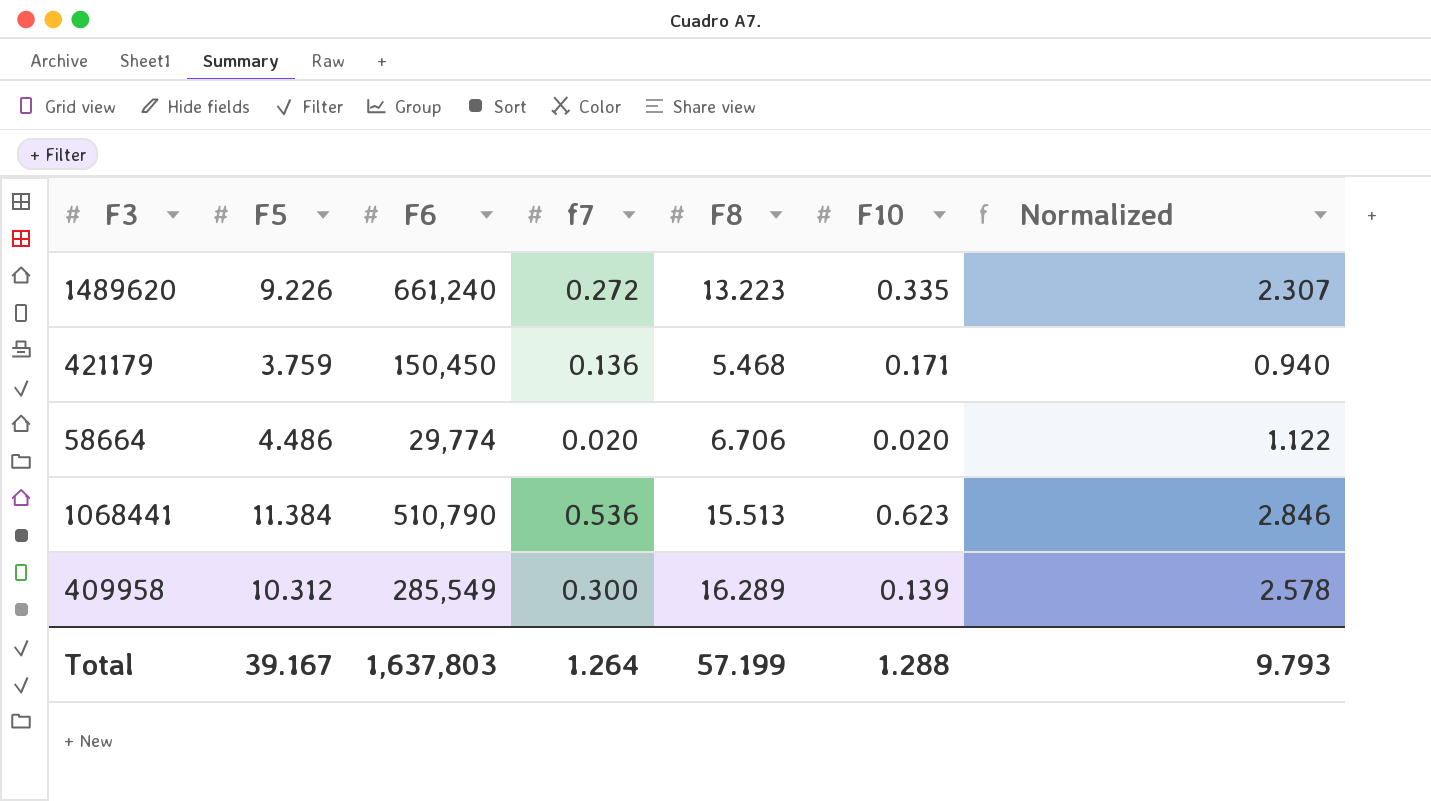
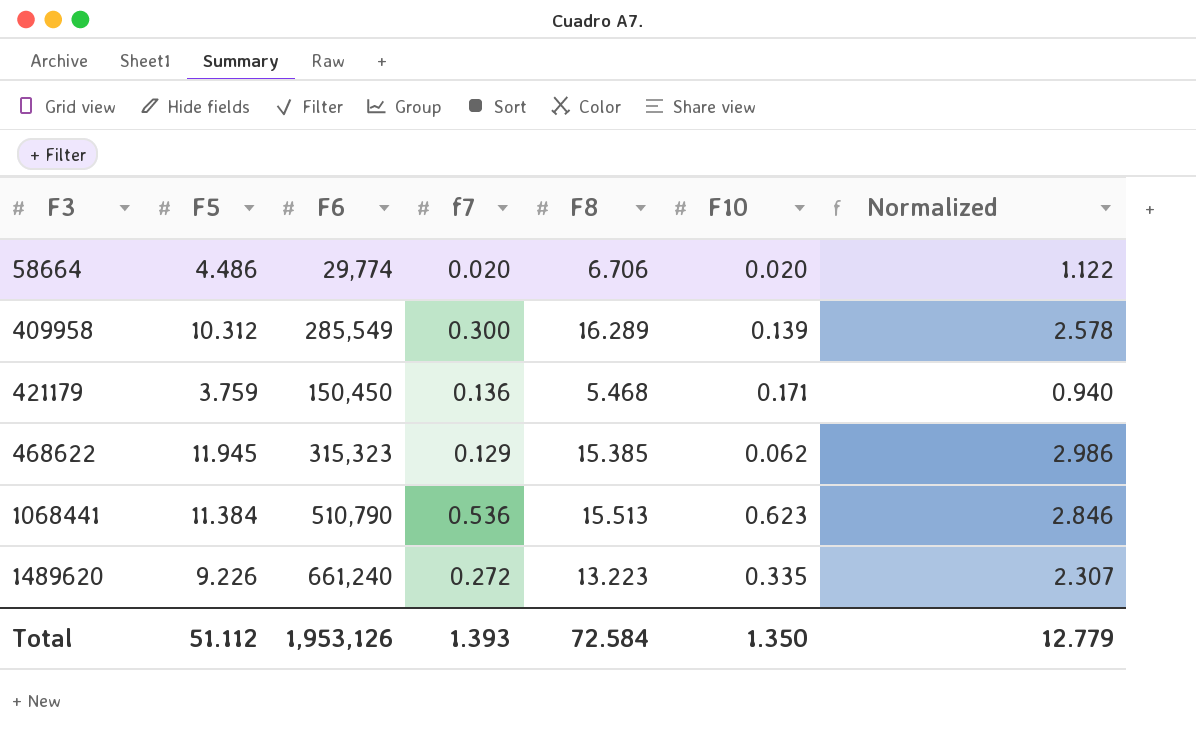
row order: none -> F3 ascending
row 468622: none -> 11.945 | 315,323 | 0.129 | 15.385 | 0.062 | 2.986
Total | F5: 39.167 -> 51.112
Total | F6: 1,637,803 -> 1,953,126
Total | f7: 1.264 -> 1.393
Total | F8: 57.199 -> 72.584
Total | F10: 1.288 -> 1.350
Total | Normalized: 9.793 -> 12.779

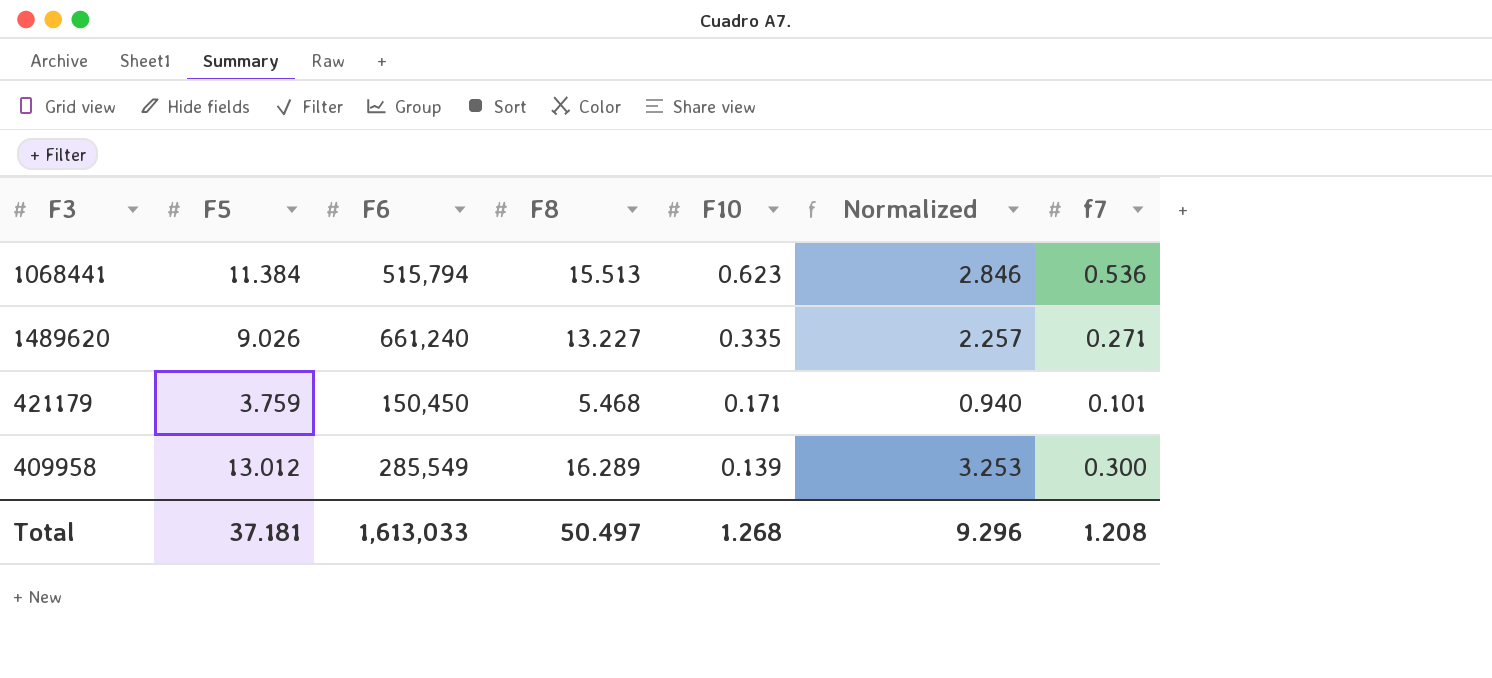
row order: F3 ascending -> F10 descending
column f7 | position: 4 -> 7
row 58664: 4.486 | 29,774 | 0.020 | 6.706 | 0.020 | 1.122 -> none
row 468622: 11.945 | 315,323 | 0.129 | 15.385 | 0.062 | 2.986 -> none
1068441 | F6: 510,790 -> 515,794
1489620 | F5: 9.226 -> 9.026
1489620 | F8: 13.223 -> 13.227
1489620 | Normalized: 2.307 -> 2.257
1489620 | f7: 0.272 -> 0.271
421179 | f7: 0.136 -> 0.101
409958 | F5: 10.312 -> 13.012
409958 | Normalized: 2.578 -> 3.253
Total | F5: 51.112 -> 37.181
Total | F6: 1,953,126 -> 1,613,033
Total | F8: 72.584 -> 50.497
Total | F10: 1.350 -> 1.268
Total | Normalized: 12.779 -> 9.296
Total | f7: 1.393 -> 1.208

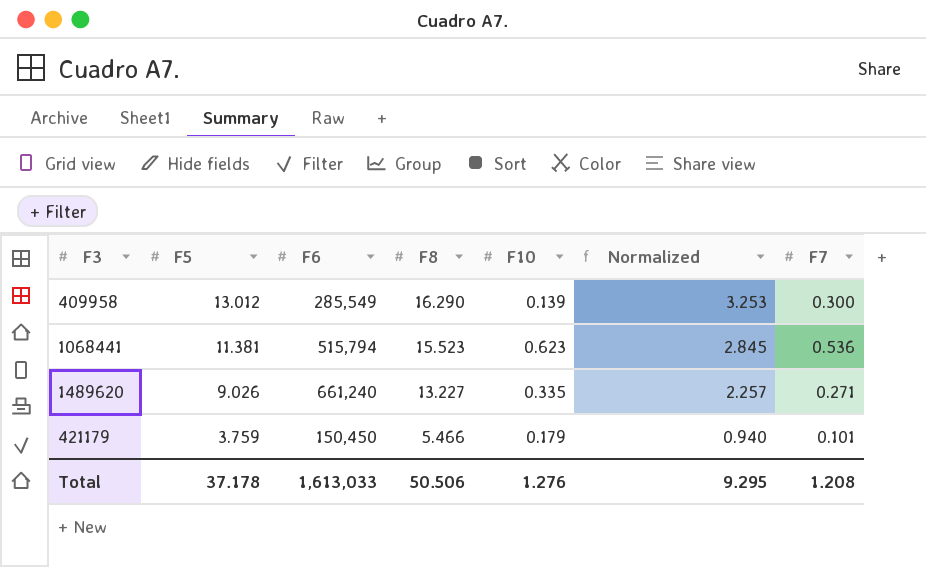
row order: F10 descending -> F5 descending
column name: f7 -> F7
409958 | F8: 16.289 -> 16.290
1068441 | F5: 11.384 -> 11.381
1068441 | F8: 15.513 -> 15.523
1068441 | Normalized: 2.846 -> 2.845
421179 | F8: 5.468 -> 5.466
421179 | F10: 0.171 -> 0.179
Total | F5: 37.181 -> 37.178
Total | F8: 50.497 -> 50.506
Total | F10: 1.268 -> 1.276
Total | Normalized: 9.296 -> 9.295

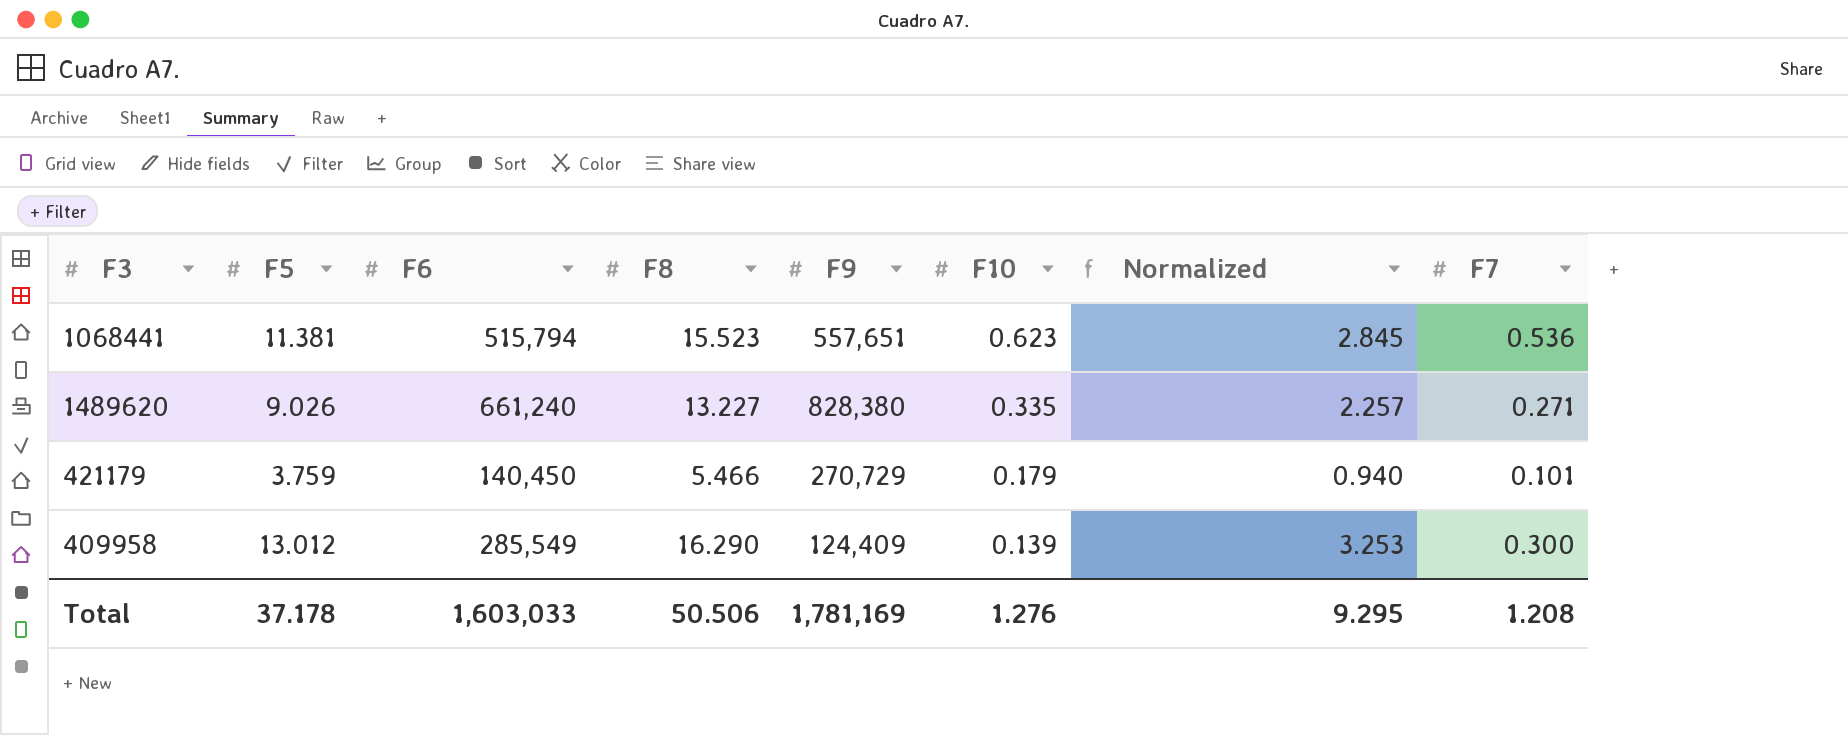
row order: F5 descending -> F10 descending
column F9 | position: none -> 5
421179 | F6: 150,450 -> 140,450
Total | F6: 1,613,033 -> 1,603,033

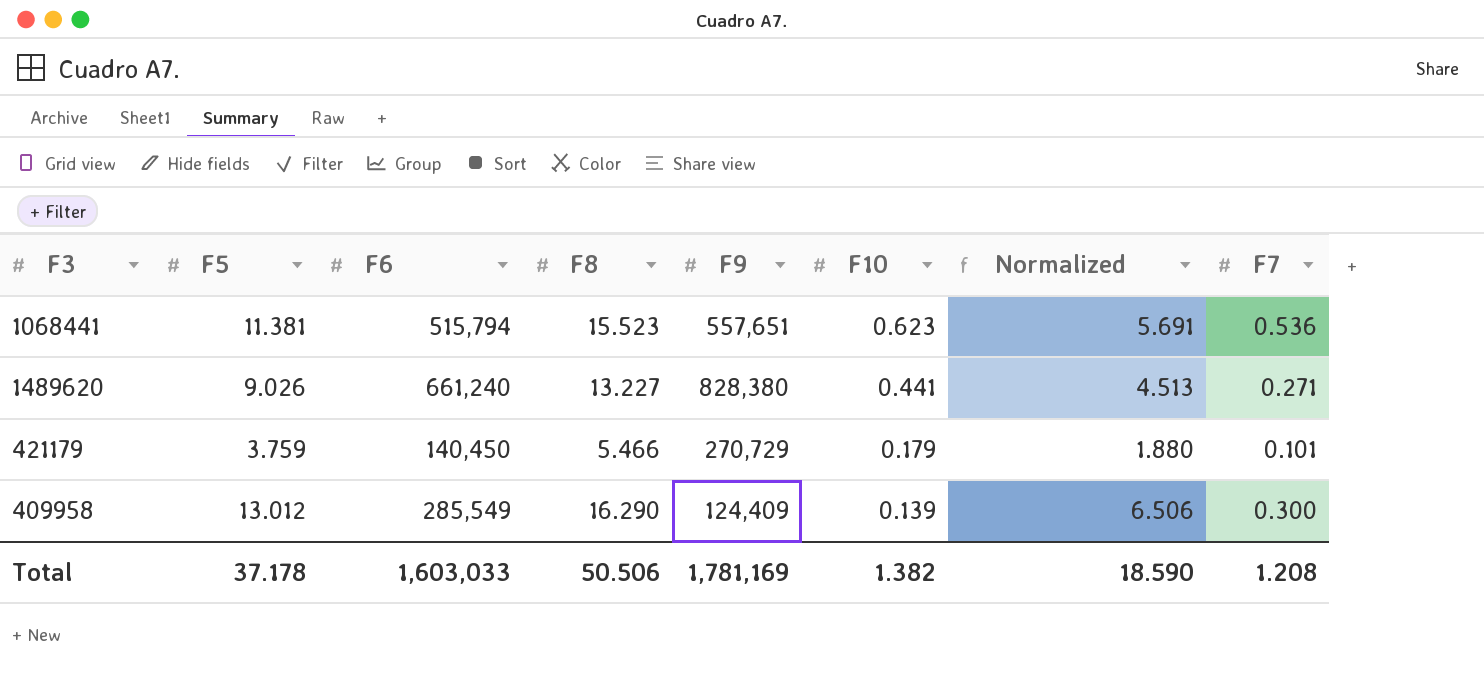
column Normalized | formula: [F5] * 0.25 -> [F5] * 0.5
1489620 | F10: 0.335 -> 0.441
Total | F10: 1.276 -> 1.382
Total | Normalized: 9.295 -> 18.590

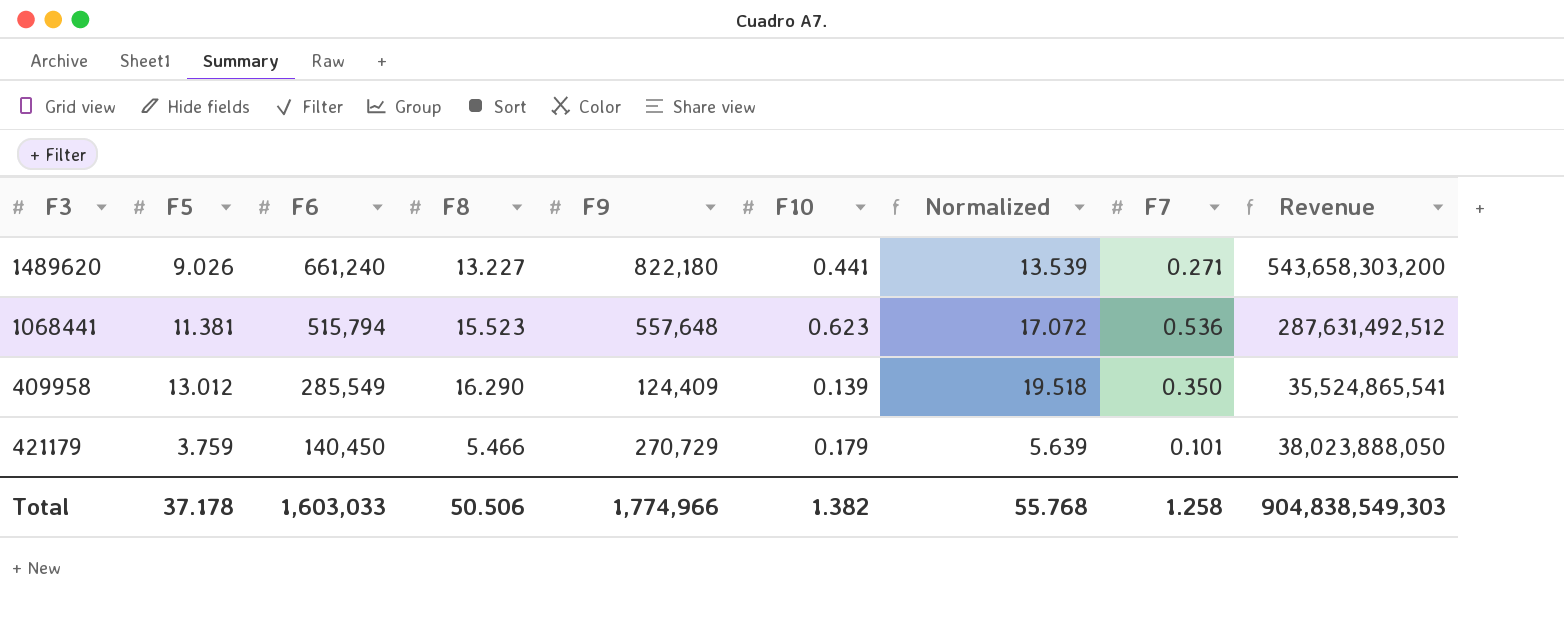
row order: F10 descending -> F6 descending
column Normalized | formula: [F5] * 0.5 -> [F5] * 1.5
column Revenue | formula: none -> [F6] * [F9]
1489620 | F9: 828,380 -> 822,180
1068441 | F9: 557,651 -> 557,648
409958 | F7: 0.300 -> 0.350
Total | F9: 1,781,169 -> 1,774,966
Total | Normalized: 18.590 -> 55.768
Total | F7: 1.208 -> 1.258

